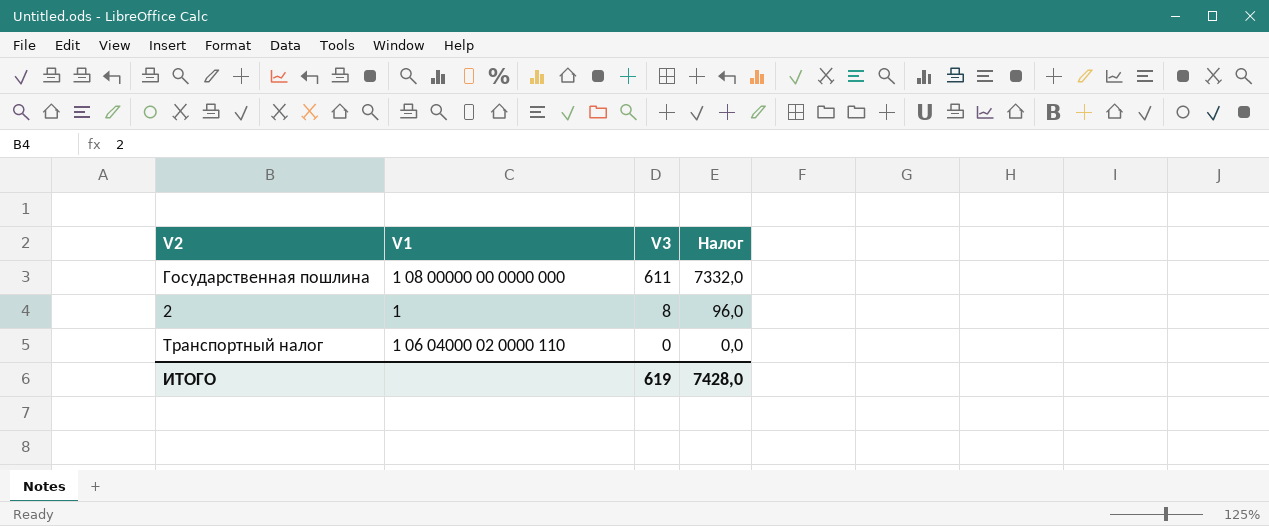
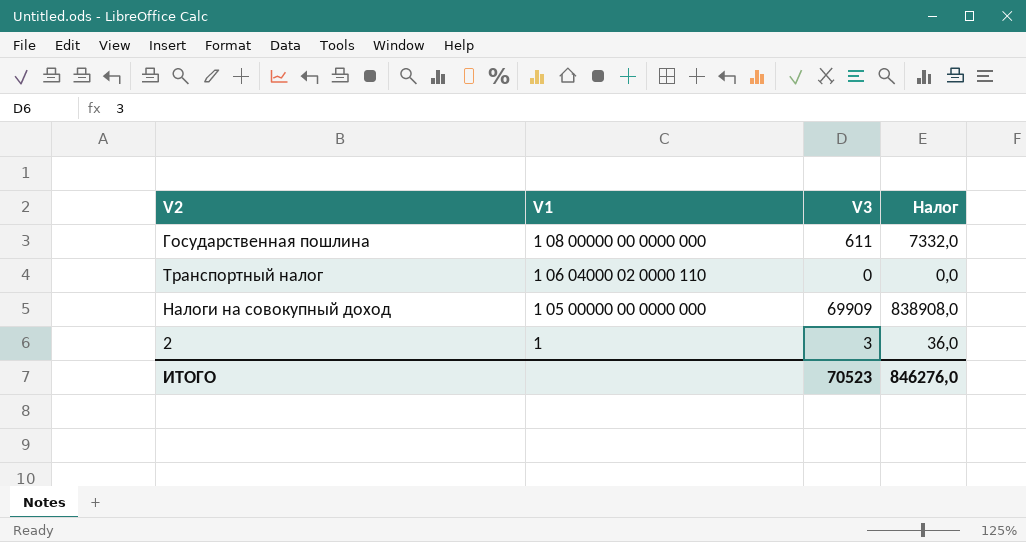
row order: V3 descending -> V1 descending
row Налоги на совокупный доход: none -> 1 05 00000 00 0000 000 | 69909 | 838908,0
2 | V3: 8 -> 3
2 | Налог: 96,0 -> 36,0
ИТОГО | V3: 619 -> 70523
ИТОГО | Налог: 7428,0 -> 846276,0

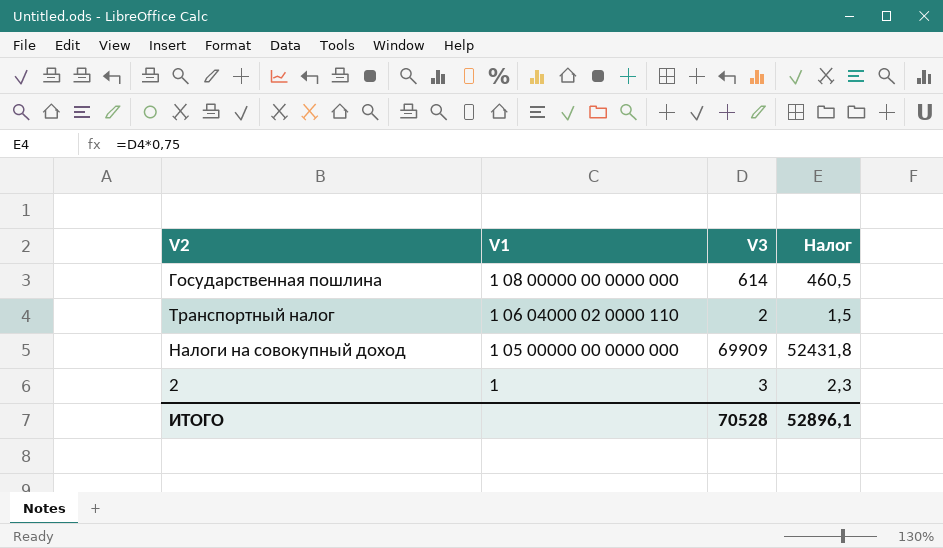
column Налог | formula: [V3] * 12 -> [V3] * 0,75
Государственная пошлина | V3: 611 -> 614
Транспортный налог | V3: 0 -> 2
ИТОГО | V3: 70523 -> 70528
ИТОГО | Налог: 846276,0 -> 52896,1

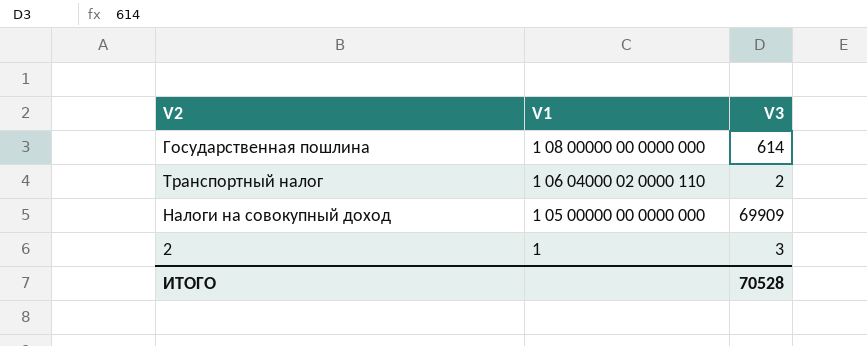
column Налог | formula: [V3] * 0,75 -> none

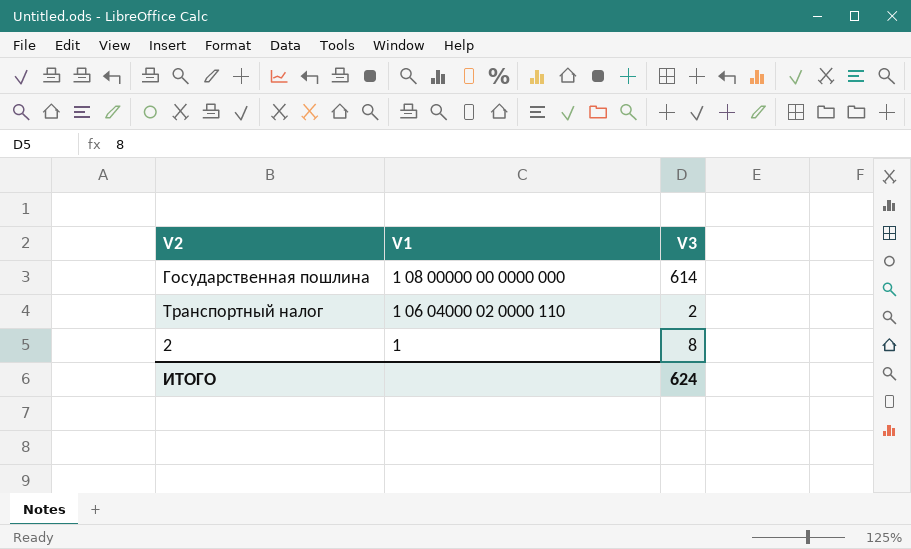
row Налоги на совокупный доход: 1 05 00000 00 0000 000 | 69909 -> none
2 | V3: 3 -> 8
ИТОГО | V3: 70528 -> 624

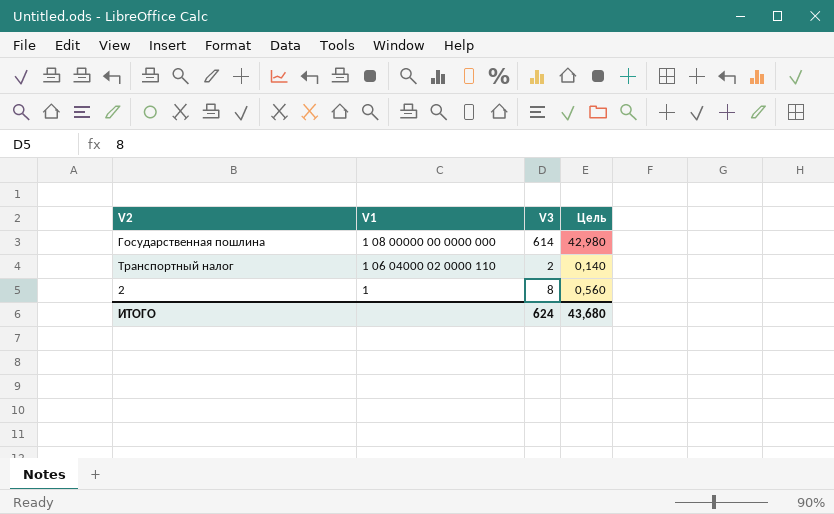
column Цель | formula: none -> [V3] * 0,07

